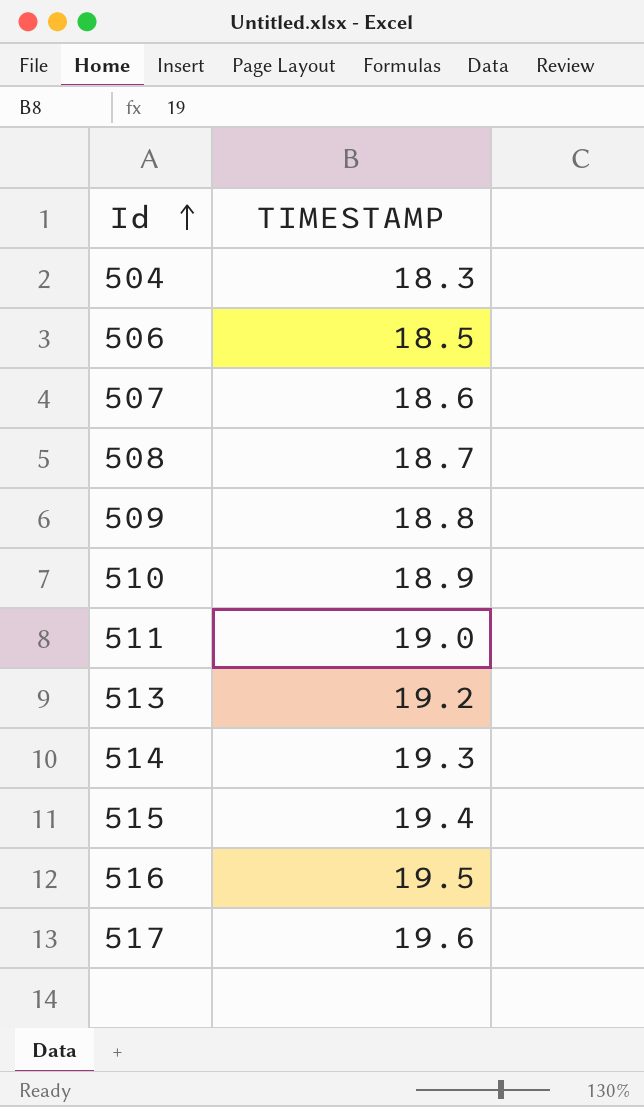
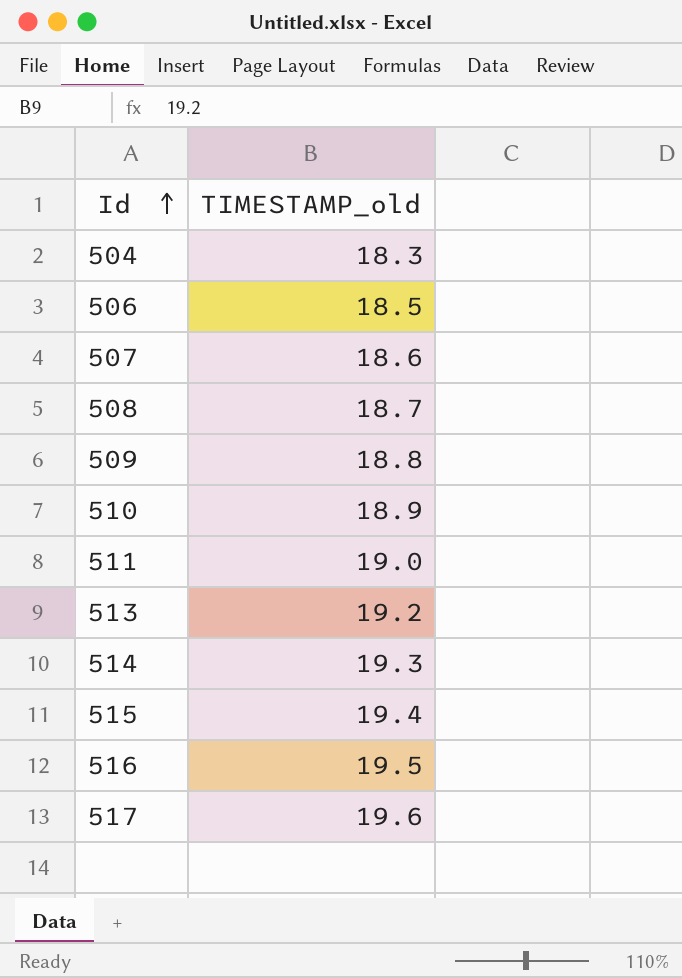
column name: TIMESTAMP -> TIMESTAMP_old

